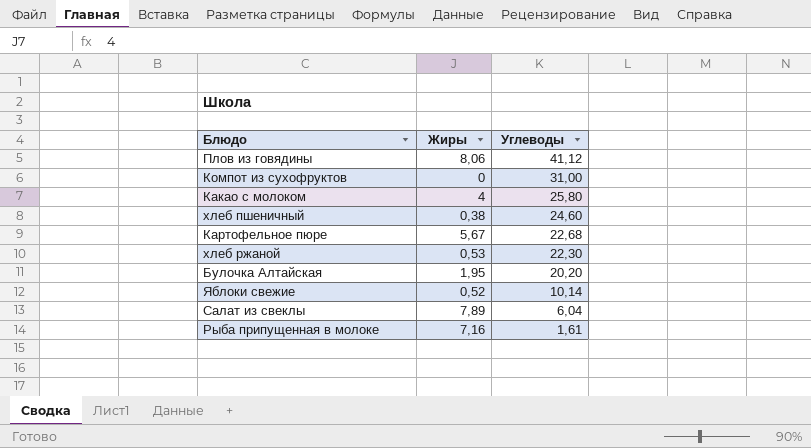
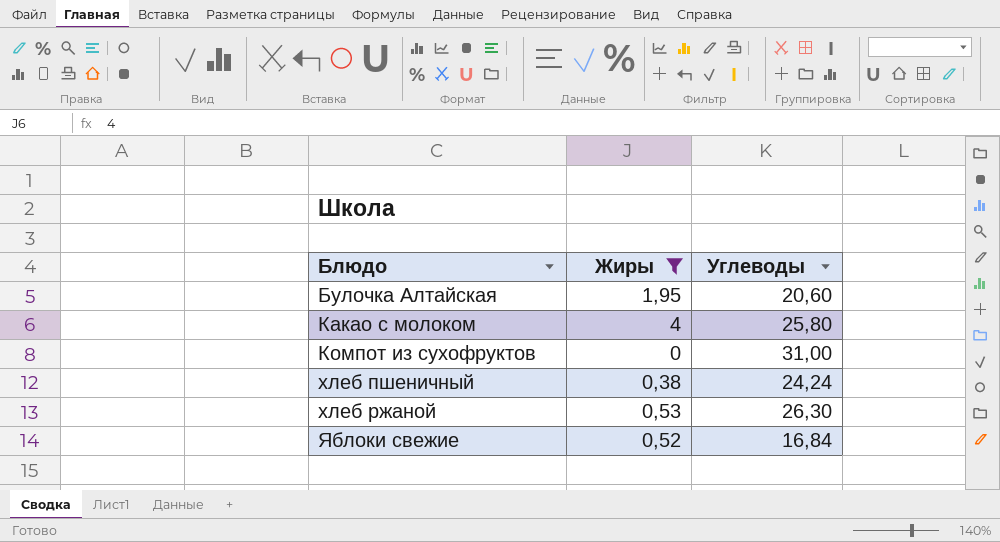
filter: none -> Жиры <= 4
row order: Углеводы descending -> Блюдо ascending
Булочка Алтайская | Углеводы: 20,20 -> 20,60
хлеб пшеничный | Углеводы: 24,60 -> 24,24
хлеб ржаной | Углеводы: 22,30 -> 26,30
Яблоки свежие | Углеводы: 10,14 -> 16,84

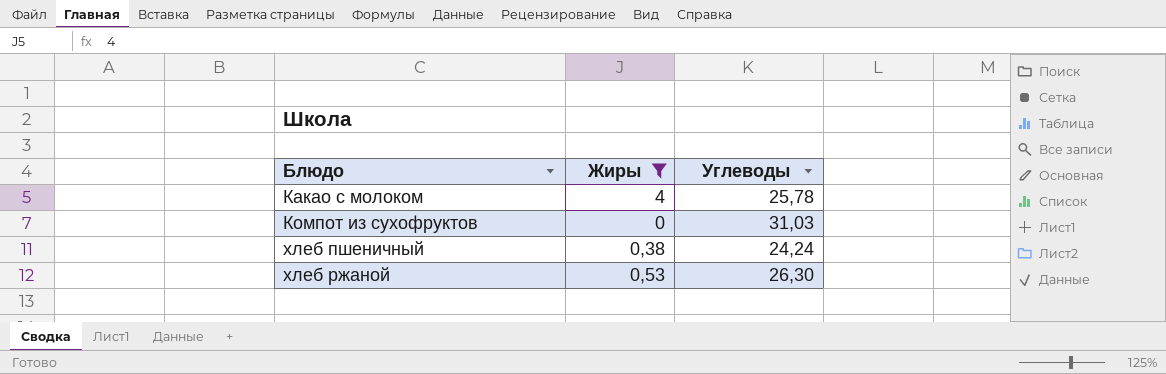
row Булочка Алтайская: 1,95 | 20,60 -> none
row Яблоки свежие: 0,52 | 16,84 -> none
Какао с молоком | Углеводы: 25,80 -> 25,78
Компот из сухофруктов | Углеводы: 31,00 -> 31,03

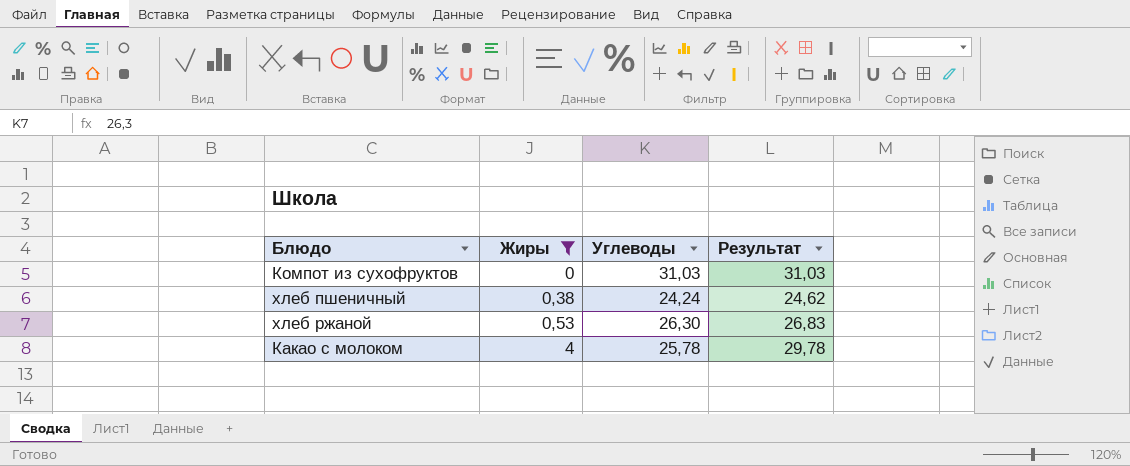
row order: Блюдо ascending -> Жиры ascending
column Результат | formula: none -> [Жиры] + [Углеводы]

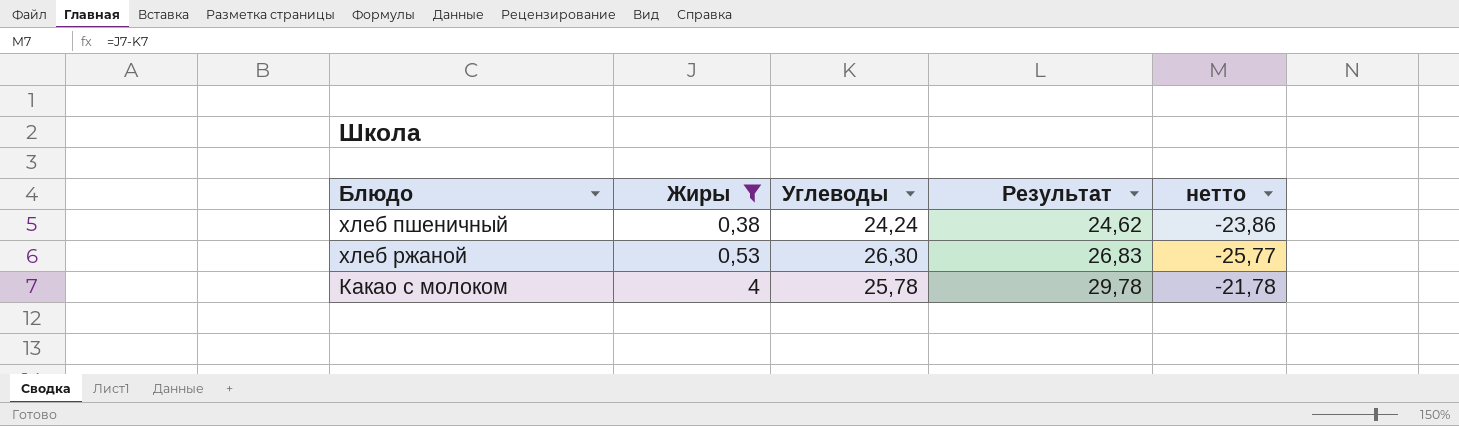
column нетто | formula: none -> [Жиры] - [Углеводы]
row Компот из сухофруктов: 0 | 31,03 | 31,03 -> none

